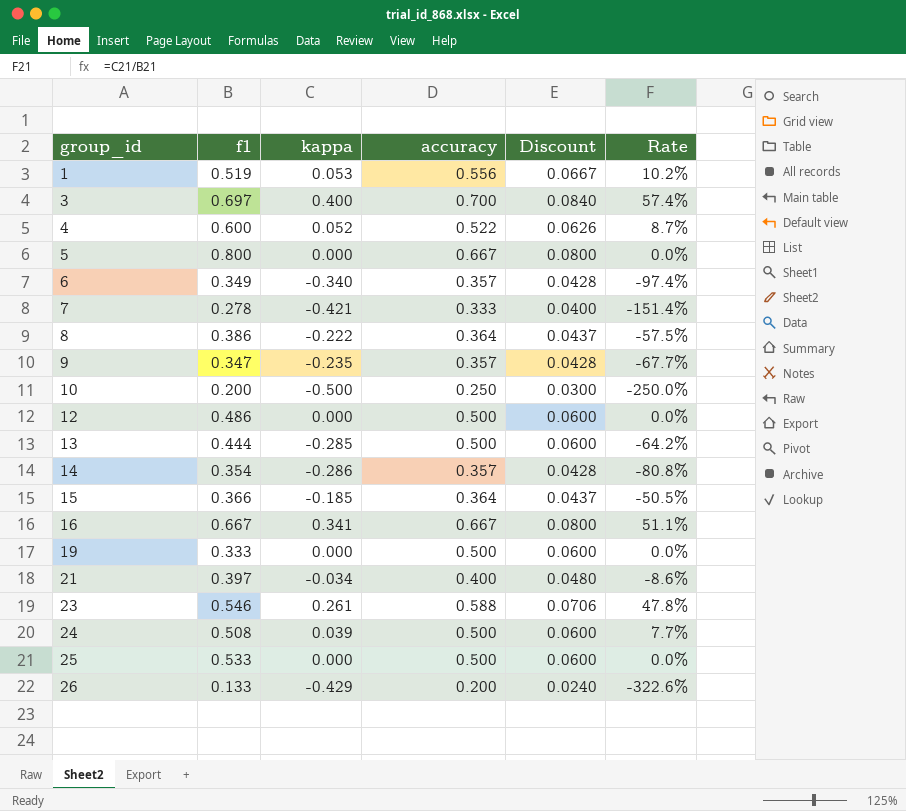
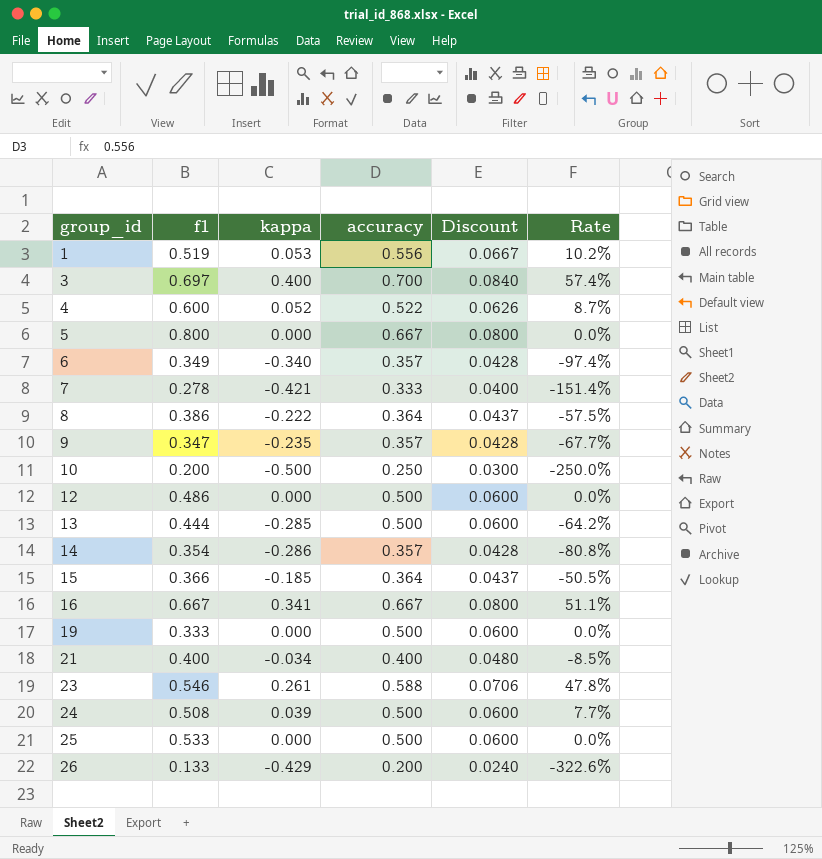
21 | f1: 0.397 -> 0.400
21 | Rate: -8.6% -> -8.5%

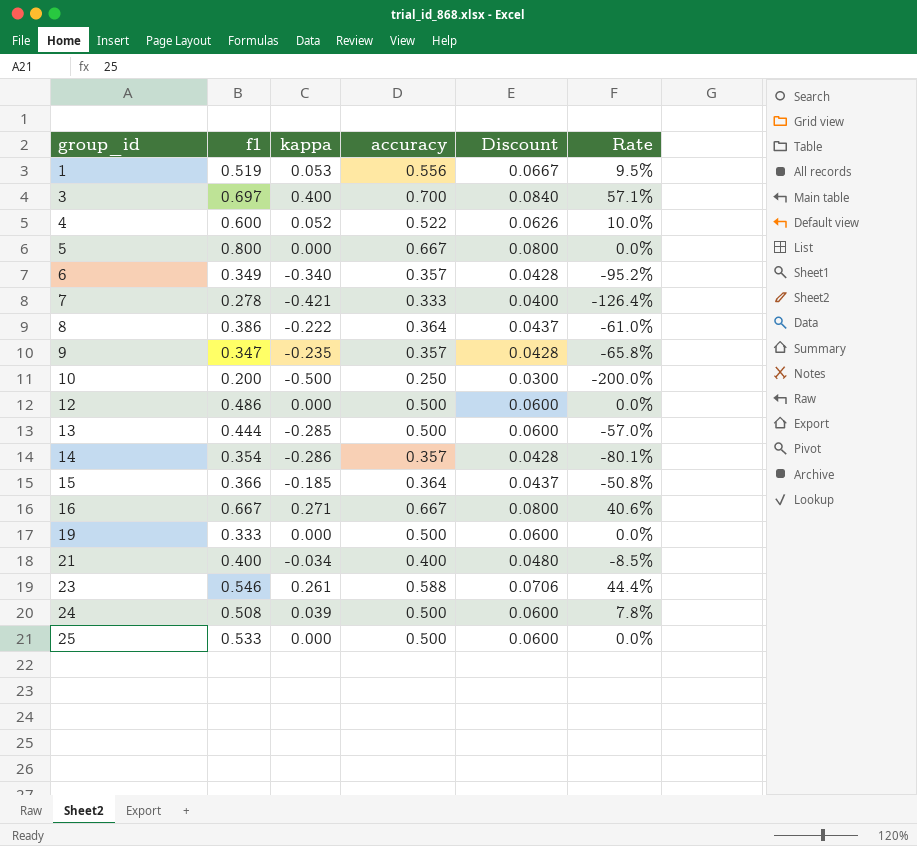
column Rate | formula: [kappa] / [f1] -> [kappa] / [accuracy]
row 26: 0.133 | -0.429 | 0.200 | 0.0240 | -322.6% -> none
16 | kappa: 0.341 -> 0.271

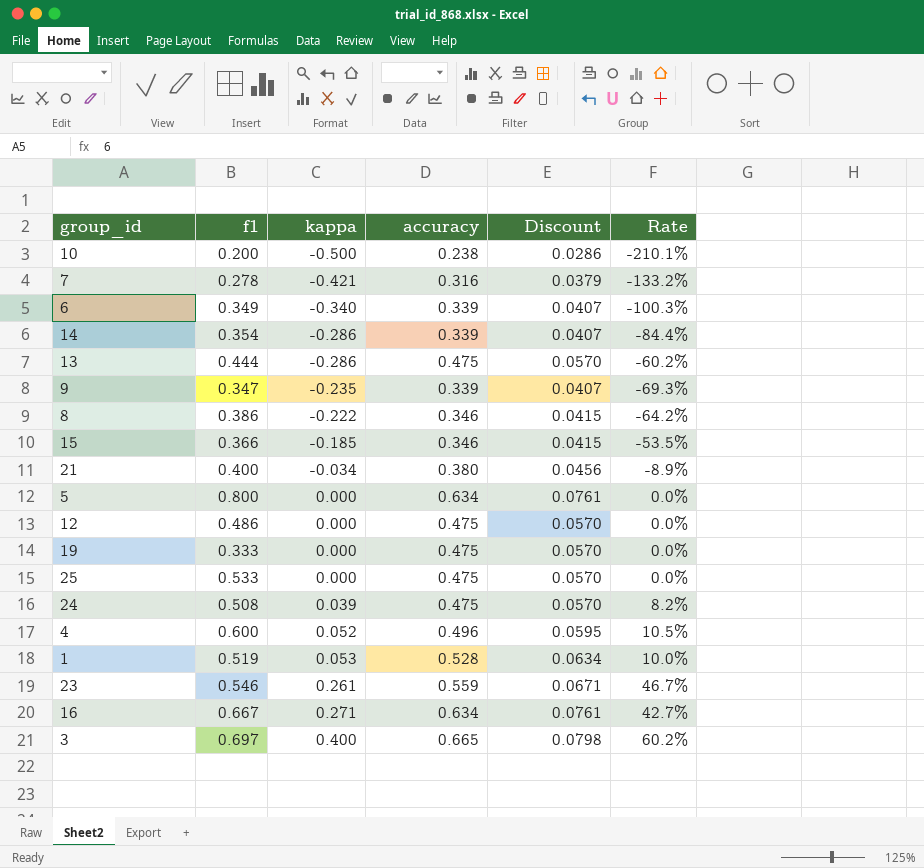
row order: group_id ascending -> kappa ascending
10 | accuracy: 0.250 -> 0.238
10 | Discount: 0.0300 -> 0.0286
10 | Rate: -200.0% -> -210.1%
7 | accuracy: 0.333 -> 0.316
7 | Discount: 0.0400 -> 0.0379
7 | Rate: -126.4% -> -133.2%
6 | accuracy: 0.357 -> 0.339
6 | Discount: 0.0428 -> 0.0407
6 | Rate: -95.2% -> -100.3%
14 | accuracy: 0.357 -> 0.339
14 | Discount: 0.0428 -> 0.0407
14 | Rate: -80.1% -> -84.4%
13 | kappa: -0.285 -> -0.286
13 | accuracy: 0.500 -> 0.475
13 | Discount: 0.0600 -> 0.0570
13 | Rate: -57.0% -> -60.2%
9 | accuracy: 0.357 -> 0.339
9 | Discount: 0.0428 -> 0.0407
9 | Rate: -65.8% -> -69.3%
8 | accuracy: 0.364 -> 0.346
8 | Discount: 0.0437 -> 0.0415
8 | Rate: -61.0% -> -64.2%
15 | accuracy: 0.364 -> 0.346
15 | Discount: 0.0437 -> 0.0415
15 | Rate: -50.8% -> -53.5%
21 | accuracy: 0.400 -> 0.380
21 | Discount: 0.0480 -> 0.0456
21 | Rate: -8.5% -> -8.9%
5 | accuracy: 0.667 -> 0.634
5 | Discount: 0.0800 -> 0.0761
12 | accuracy: 0.500 -> 0.475
12 | Discount: 0.0600 -> 0.0570
19 | accuracy: 0.500 -> 0.475
19 | Discount: 0.0600 -> 0.0570
25 | accuracy: 0.500 -> 0.475
25 | Discount: 0.0600 -> 0.0570
24 | accuracy: 0.500 -> 0.475
24 | Discount: 0.0600 -> 0.0570
24 | Rate: 7.8% -> 8.2%
4 | accuracy: 0.522 -> 0.496
4 | Discount: 0.0626 -> 0.0595
4 | Rate: 10.0% -> 10.5%
1 | accuracy: 0.556 -> 0.528
1 | Discount: 0.0667 -> 0.0634
1 | Rate: 9.5% -> 10.0%
23 | accuracy: 0.588 -> 0.559
23 | Discount: 0.0706 -> 0.0671
23 | Rate: 44.4% -> 46.7%
16 | accuracy: 0.667 -> 0.634
16 | Discount: 0.0800 -> 0.0761
16 | Rate: 40.6% -> 42.7%
3 | accuracy: 0.700 -> 0.665
3 | Discount: 0.0840 -> 0.0798
3 | Rate: 57.1% -> 60.2%

